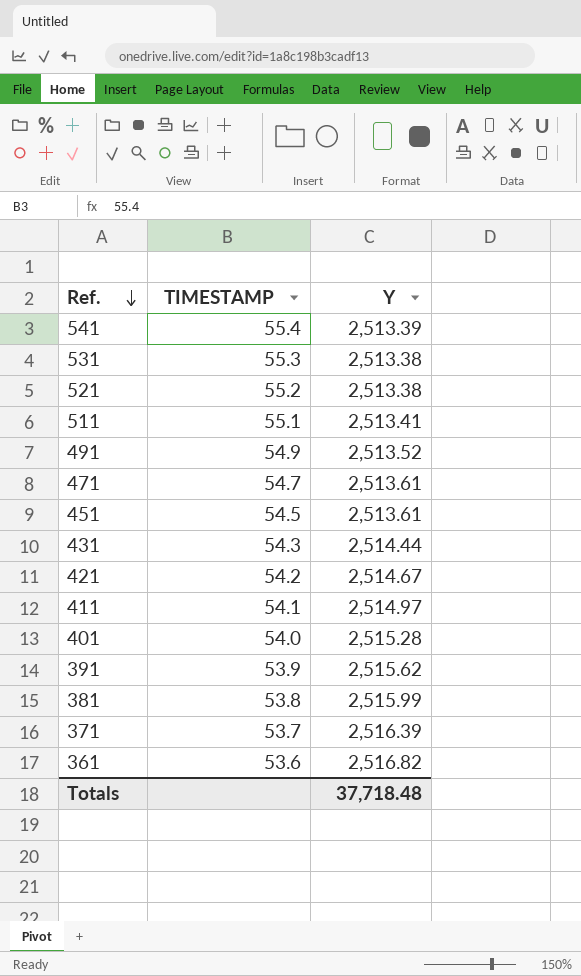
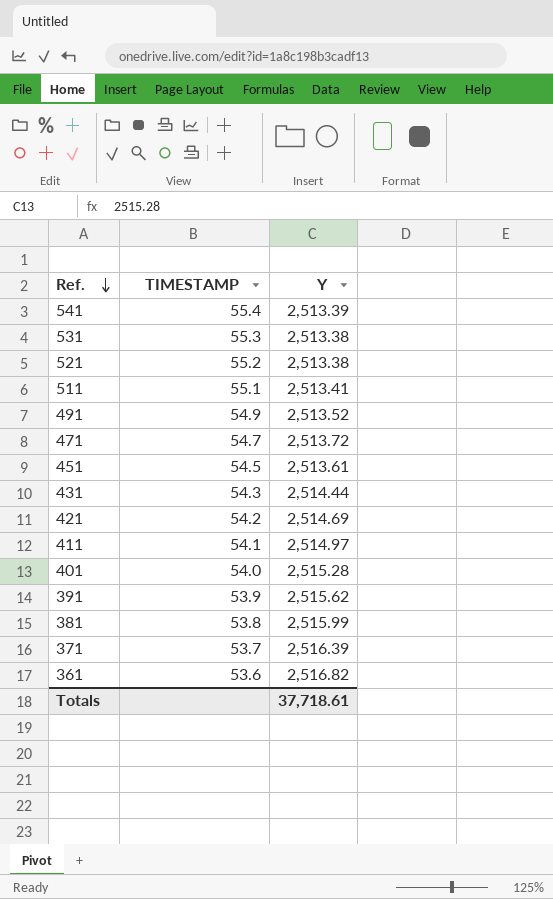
471 | Y: 2,513.61 -> 2,513.72
421 | Y: 2,514.67 -> 2,514.69
Totals | Y: 37,718.48 -> 37,718.61

